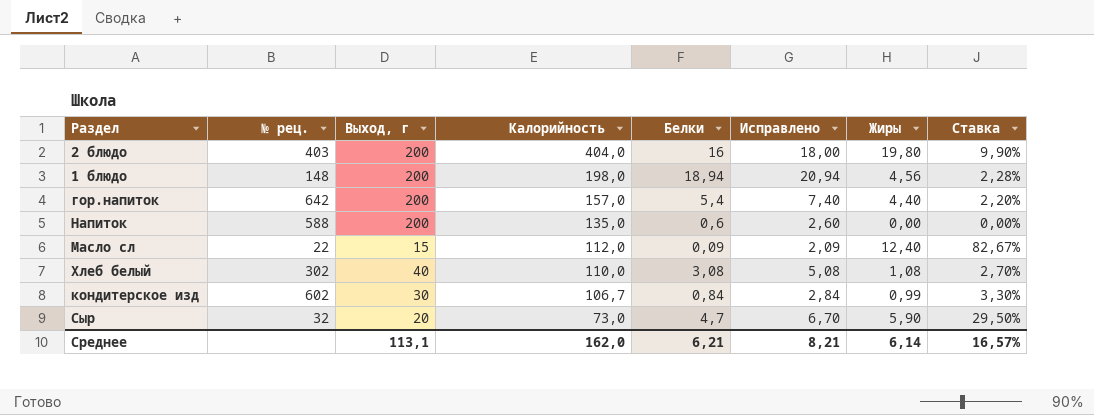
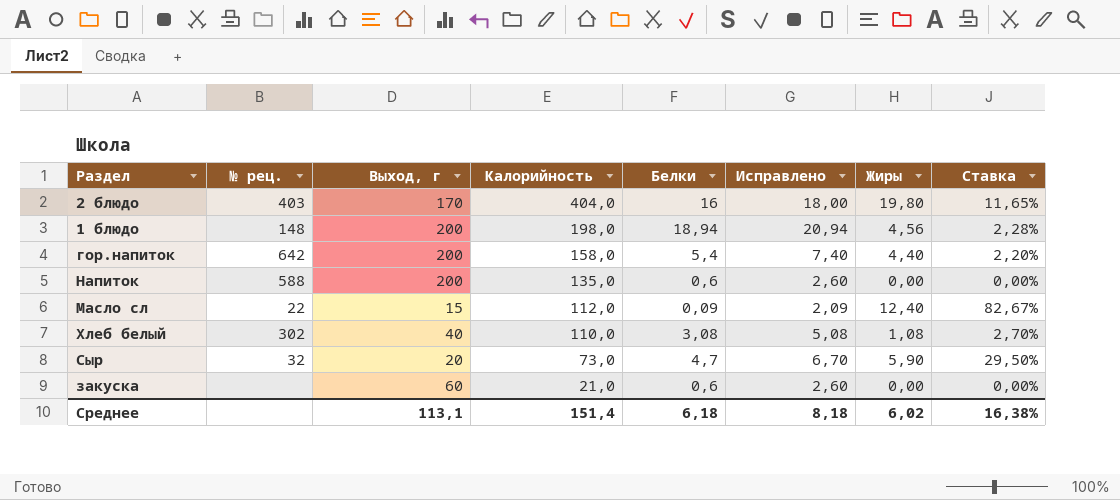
row кондитерское изд: 602 | 30 | 106,7 | 0,84 | 2,84 | 0,99 | 3,30% -> none
2 блюдо | Выход, г: 200 -> 170
2 блюдо | Ставка: 9,90% -> 11,65%
гор.напиток | Калорийность: 157,0 -> 158,0
row закуска: none -> none | 60 | 21,0 | 0,6 | 2,60 | 0,00 | 0,00%
Среднее | Калорийность: 162,0 -> 151,4
Среднее | Белки: 6,21 -> 6,18
Среднее | Исправлено: 8,21 -> 8,18
Среднее | Жиры: 6,14 -> 6,02
Среднее | Ставка: 16,57% -> 16,38%

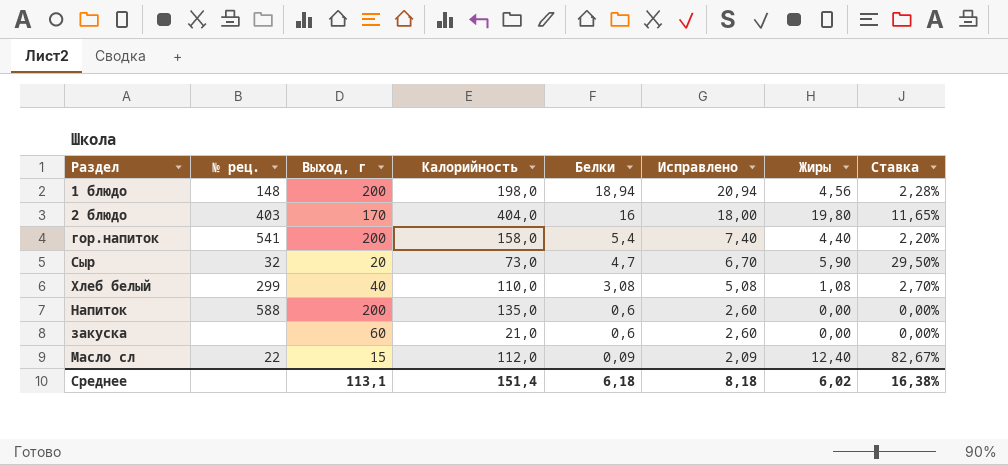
row order: Калорийность descending -> Белки descending
гор.напиток | № рец.: 642 -> 541
Хлеб белый | № рец.: 302 -> 299

